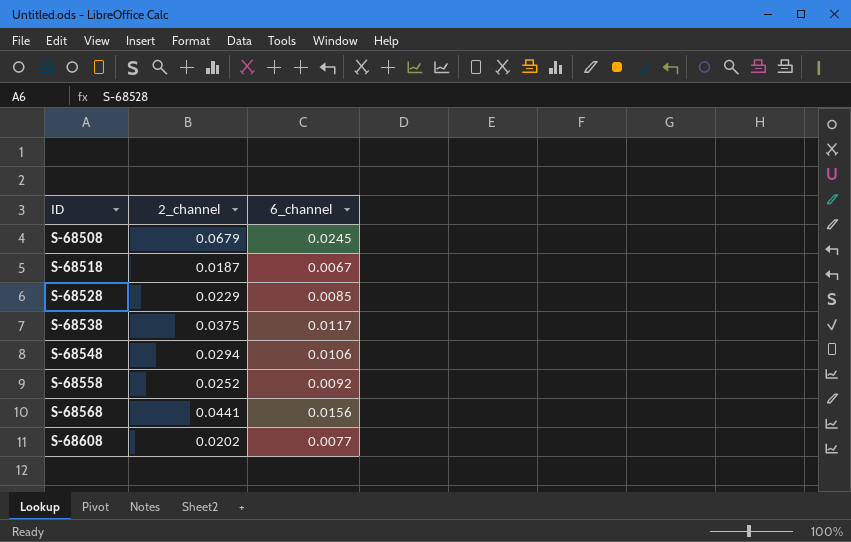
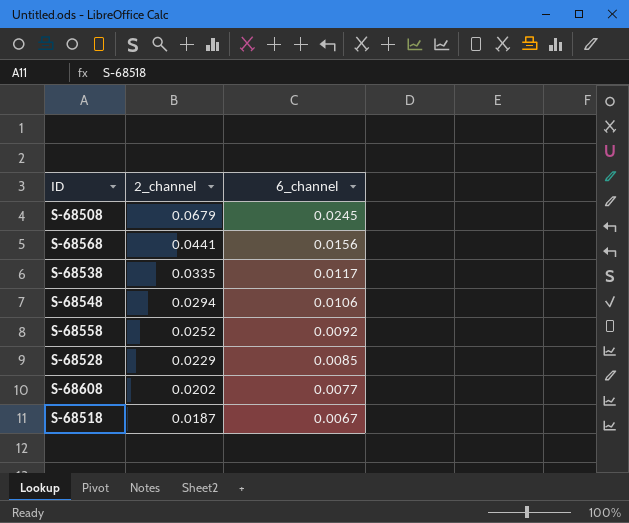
row order: ID ascending -> 2_channel descending
S-68538 | 2_channel: 0.0375 -> 0.0335

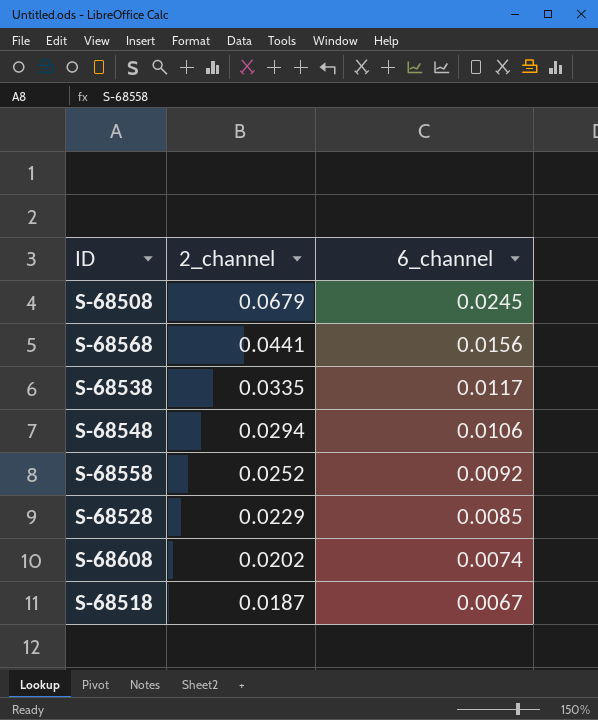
S-68608 | 6_channel: 0.0077 -> 0.0074

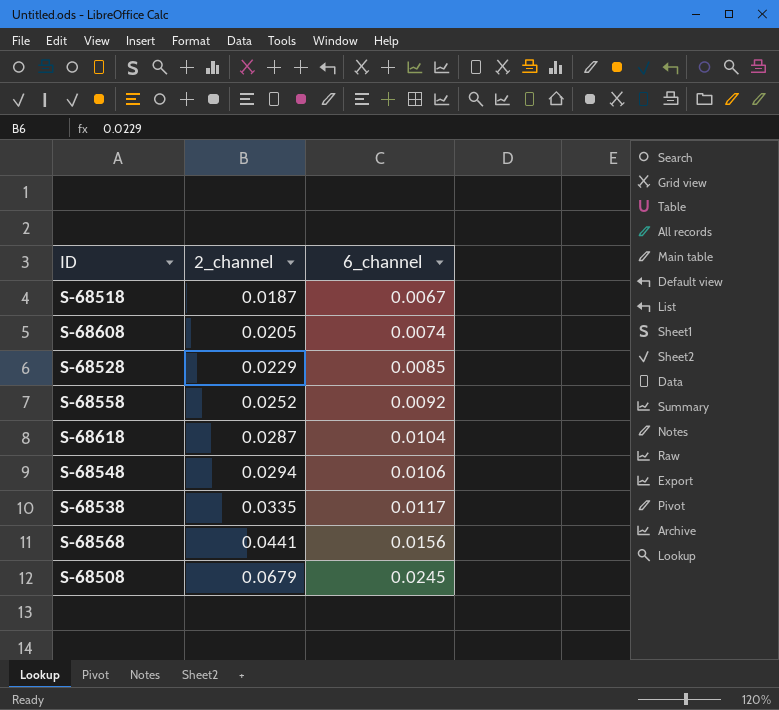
row order: 2_channel descending -> 2_channel ascending
S-68608 | 2_channel: 0.0202 -> 0.0205
row S-68618: none -> 0.0287 | 0.0104

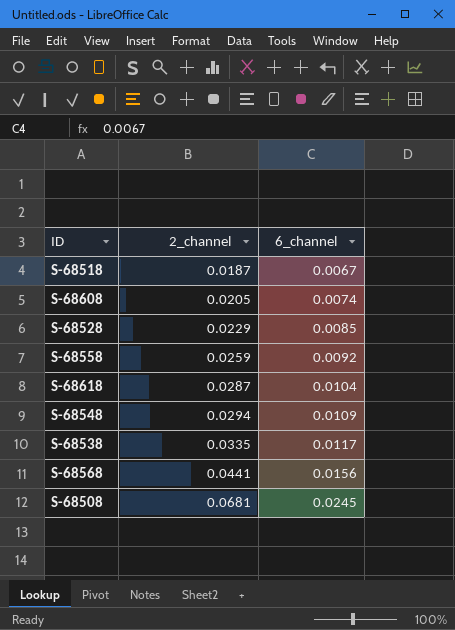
S-68558 | 2_channel: 0.0252 -> 0.0259
S-68548 | 6_channel: 0.0106 -> 0.0109
S-68508 | 2_channel: 0.0679 -> 0.0681

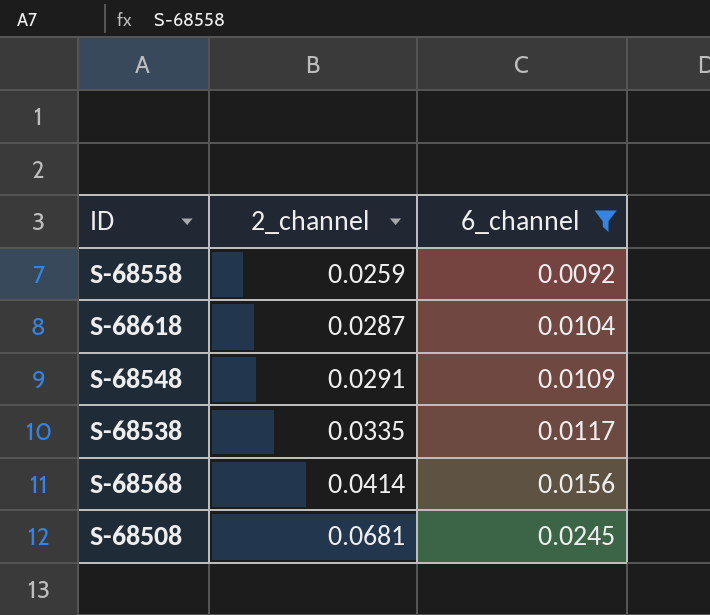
filter: none -> 6_channel >= 0.0092
S-68548 | 2_channel: 0.0294 -> 0.0291
S-68568 | 2_channel: 0.0441 -> 0.0414

